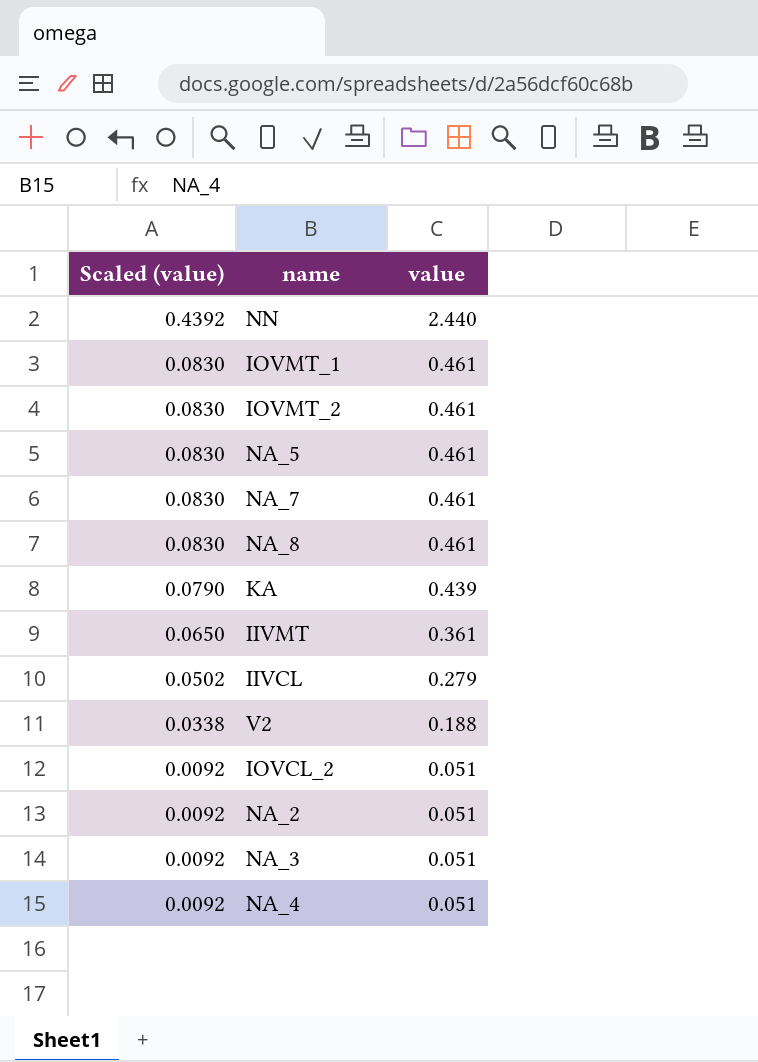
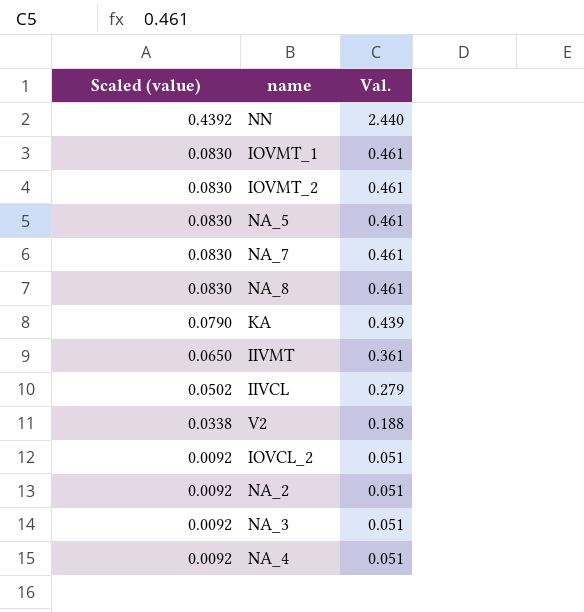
column name: value -> Val.

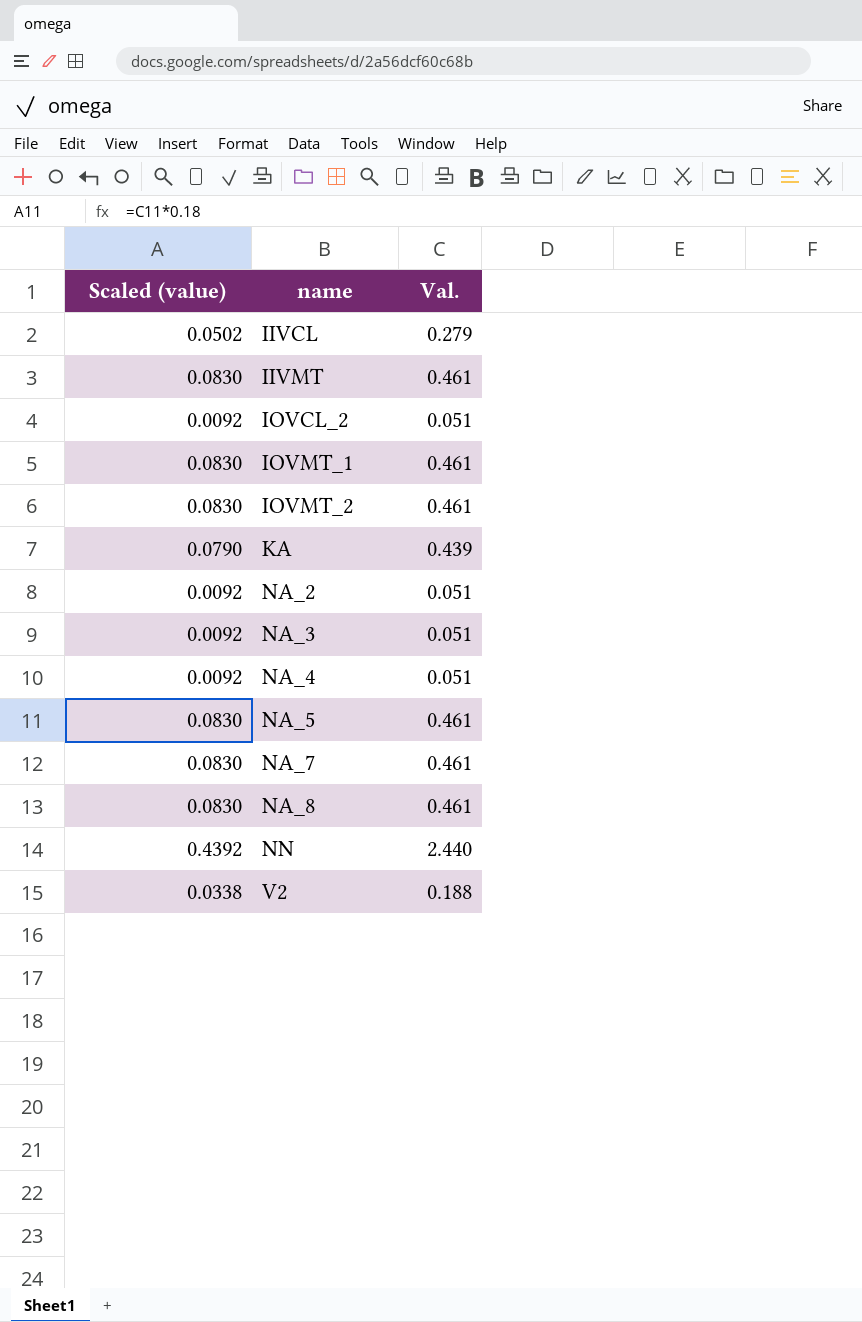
row order: Scaled (value) descending -> name ascending
IIVMT | Scaled (value): 0.0650 -> 0.0830
IIVMT | Val.: 0.361 -> 0.461

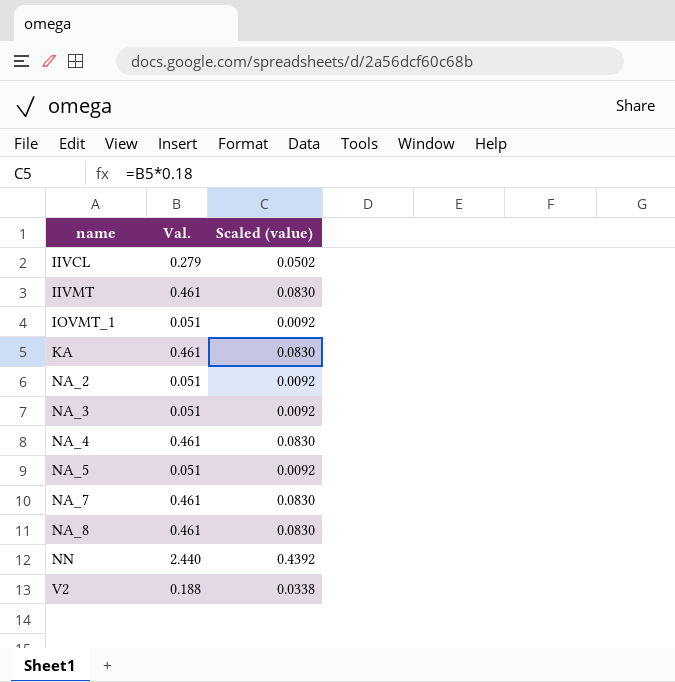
column Scaled (value) | position: 1 -> 3
row IOVCL_2: 0.0092 | 0.051 -> none
row IOVMT_2: 0.0830 | 0.461 -> none
IOVMT_1 | Val.: 0.461 -> 0.051
IOVMT_1 | Scaled (value): 0.0830 -> 0.0092
KA | Val.: 0.439 -> 0.461
KA | Scaled (value): 0.0790 -> 0.0830
NA_4 | Val.: 0.051 -> 0.461
NA_4 | Scaled (value): 0.0092 -> 0.0830
NA_5 | Val.: 0.461 -> 0.051
NA_5 | Scaled (value): 0.0830 -> 0.0092

